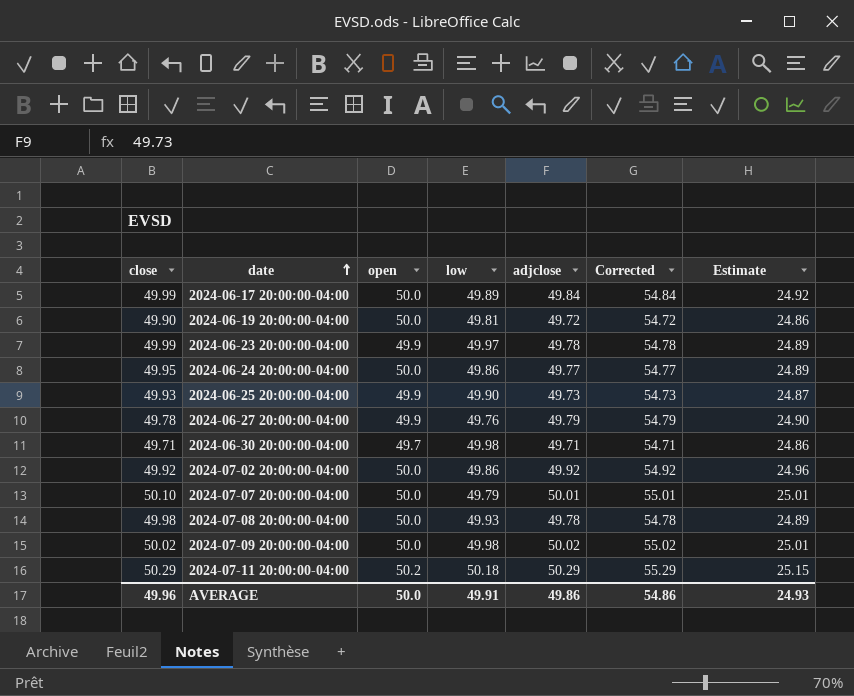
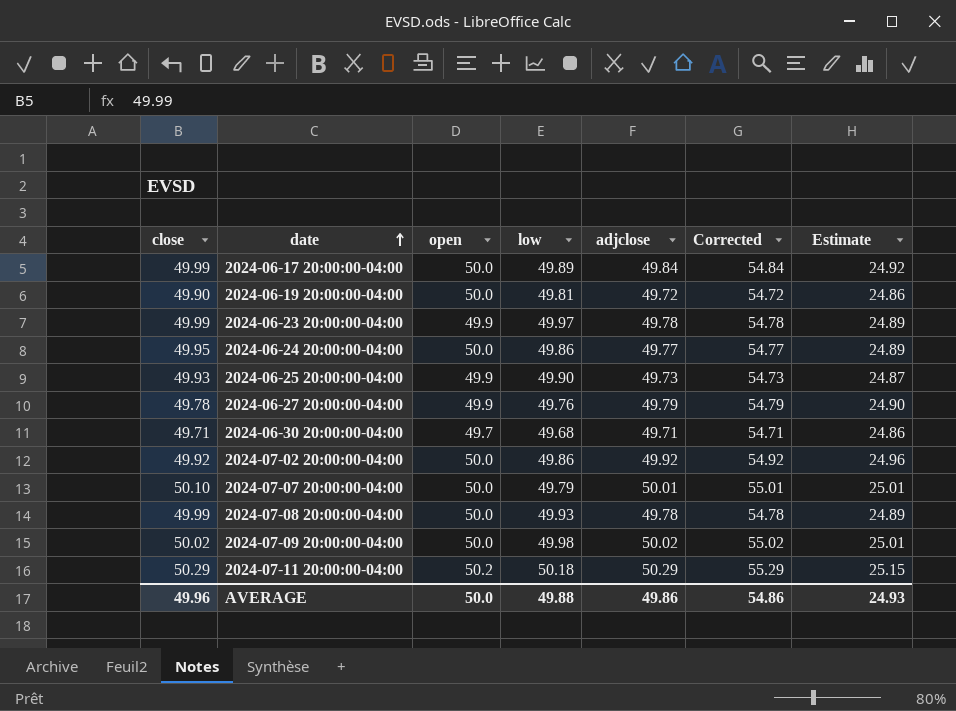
2024-06-30 20:00:00-04:00 | low: 49.98 -> 49.68
2024-07-08 20:00:00-04:00 | close: 49.98 -> 49.99
AVERAGE | low: 49.91 -> 49.88

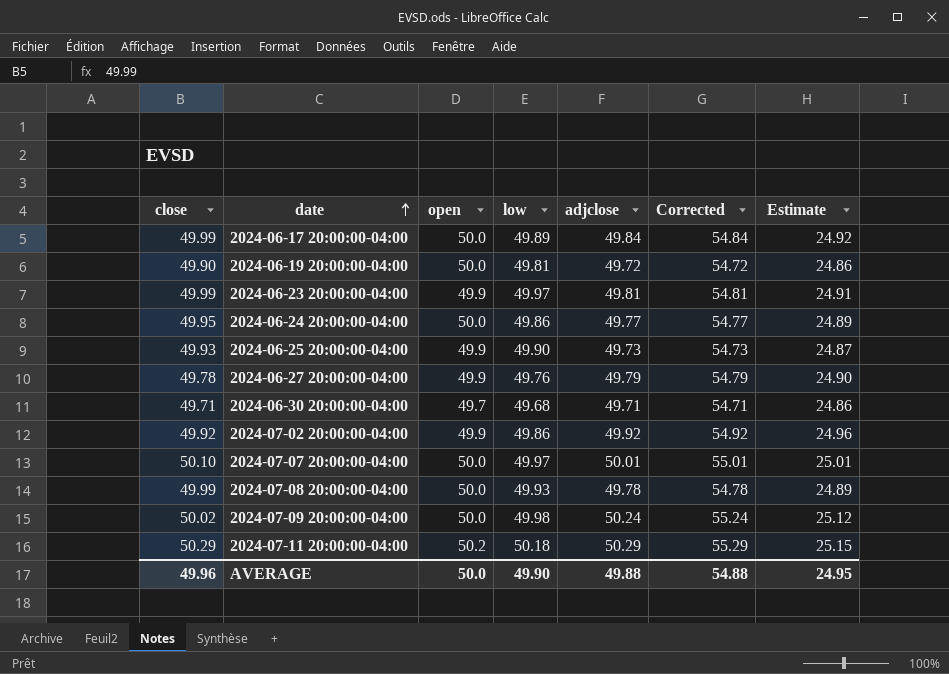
2024-06-23 20:00:00-04:00 | adjclose: 49.78 -> 49.81
2024-06-23 20:00:00-04:00 | Corrected: 54.78 -> 54.81
2024-06-23 20:00:00-04:00 | Estimate: 24.89 -> 24.91
2024-07-02 20:00:00-04:00 | open: 50.0 -> 49.9
2024-07-07 20:00:00-04:00 | low: 49.79 -> 49.97
2024-07-09 20:00:00-04:00 | adjclose: 50.02 -> 50.24
2024-07-09 20:00:00-04:00 | Corrected: 55.02 -> 55.24
2024-07-09 20:00:00-04:00 | Estimate: 25.01 -> 25.12
AVERAGE | low: 49.88 -> 49.90
AVERAGE | adjclose: 49.86 -> 49.88
AVERAGE | Corrected: 54.86 -> 54.88
AVERAGE | Estimate: 24.93 -> 24.95

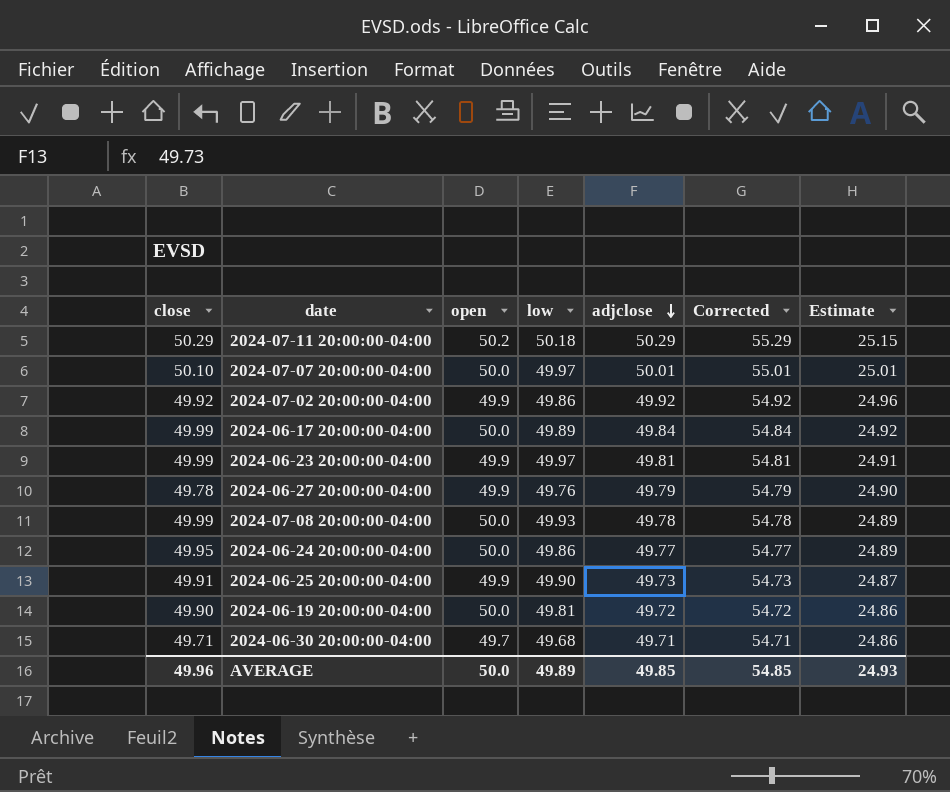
row order: date ascending -> adjclose descending
row 2024-07-09 20:00:00-04:00: 50.02 | 50.0 | 49.98 | 50.24 | 55.24 | 25.12 -> none
2024-06-25 20:00:00-04:00 | close: 49.93 -> 49.91
AVERAGE | low: 49.90 -> 49.89
AVERAGE | adjclose: 49.88 -> 49.85
AVERAGE | Corrected: 54.88 -> 54.85
AVERAGE | Estimate: 24.95 -> 24.93

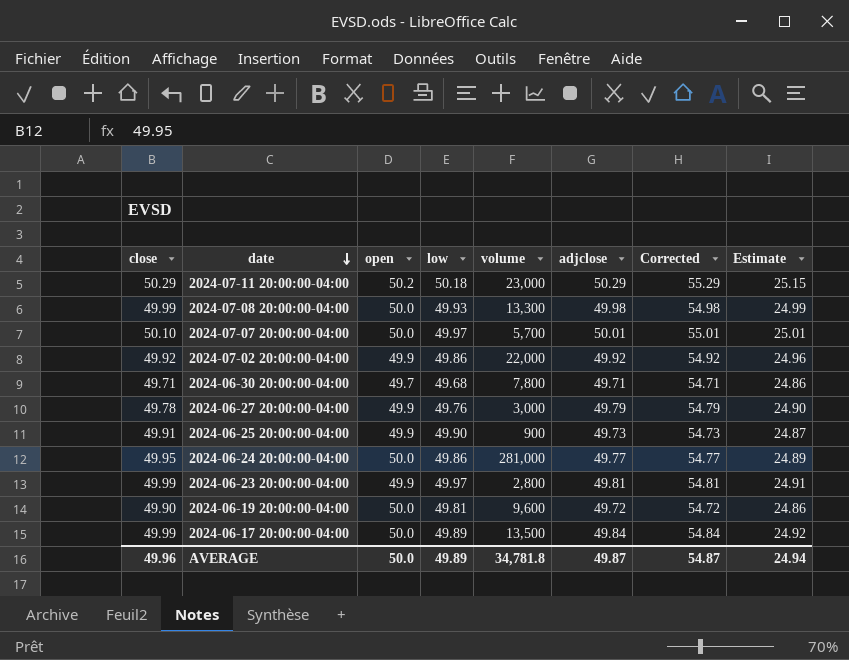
row order: adjclose descending -> date descending
column volume | position: none -> 5
2024-07-08 20:00:00-04:00 | adjclose: 49.78 -> 49.98
2024-07-08 20:00:00-04:00 | Corrected: 54.78 -> 54.98
2024-07-08 20:00:00-04:00 | Estimate: 24.89 -> 24.99
AVERAGE | adjclose: 49.85 -> 49.87
AVERAGE | Corrected: 54.85 -> 54.87
AVERAGE | Estimate: 24.93 -> 24.94

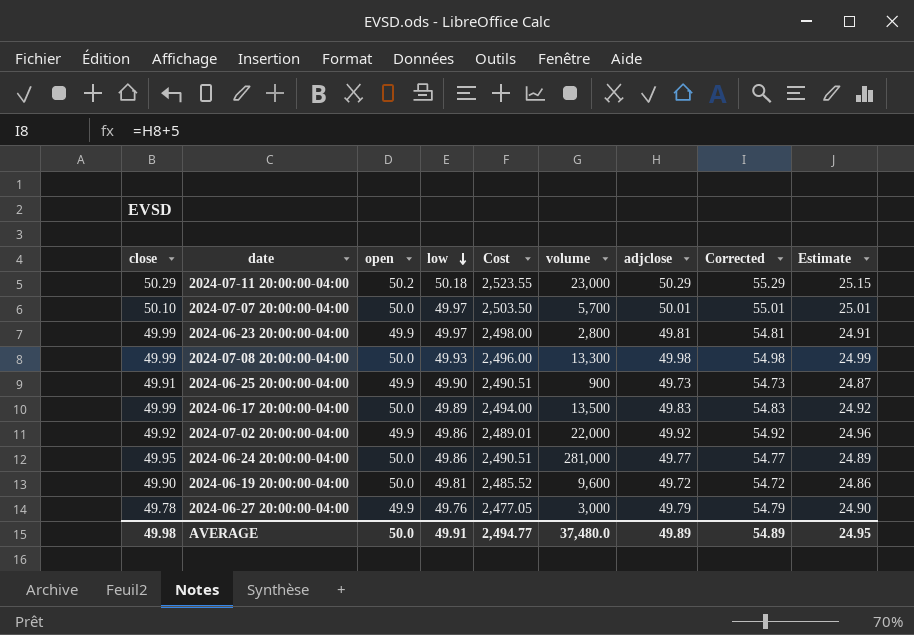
row order: date descending -> low descending
column Cost | formula: none -> [close] * [low]
row 2024-06-30 20:00:00-04:00: 49.71 | 49.7 | 49.68 | 7,800 | 49.71 | 54.71 | 24.86 -> none
2024-06-17 20:00:00-04:00 | adjclose: 49.84 -> 49.83
2024-06-17 20:00:00-04:00 | Corrected: 54.84 -> 54.83
AVERAGE | close: 49.96 -> 49.98
AVERAGE | low: 49.89 -> 49.91
AVERAGE | volume: 34,781.8 -> 37,480.0
AVERAGE | adjclose: 49.87 -> 49.89
AVERAGE | Corrected: 54.87 -> 54.89
AVERAGE | Estimate: 24.94 -> 24.95

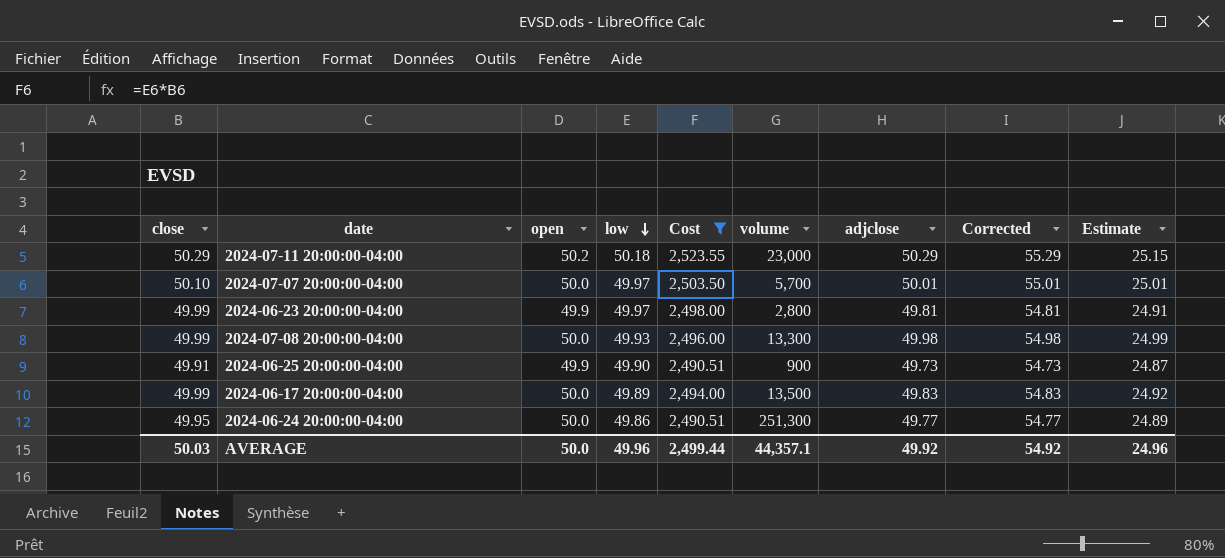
filter: none -> Cost >= 2,490.51
2024-06-24 20:00:00-04:00 | volume: 281,000 -> 251,300
AVERAGE | close: 49.98 -> 50.03
AVERAGE | low: 49.91 -> 49.96
AVERAGE | Cost: 2,494.77 -> 2,499.44
AVERAGE | volume: 37,480.0 -> 44,357.1
AVERAGE | adjclose: 49.89 -> 49.92
AVERAGE | Corrected: 54.89 -> 54.92
AVERAGE | Estimate: 24.95 -> 24.96

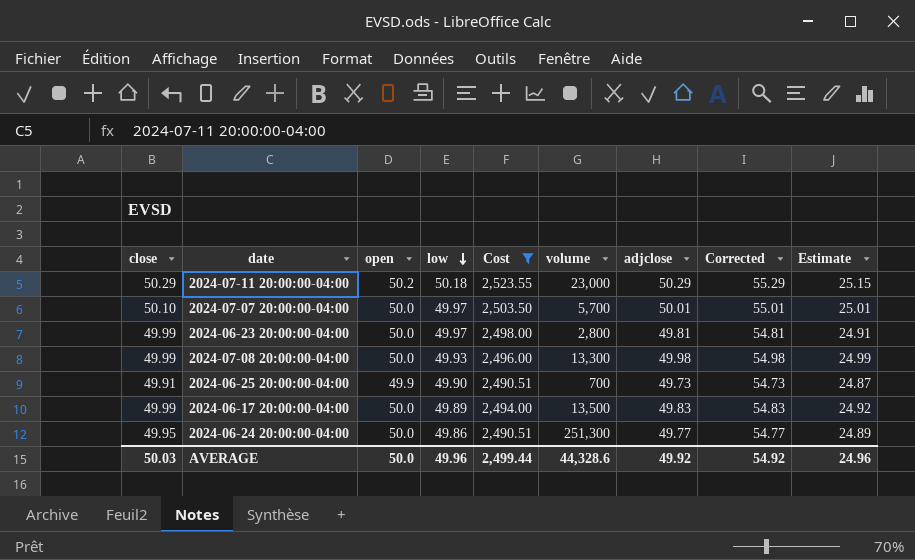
2024-06-23 20:00:00-04:00 | open: 49.9 -> 50.0
2024-06-25 20:00:00-04:00 | volume: 900 -> 700
AVERAGE | volume: 44,357.1 -> 44,328.6

